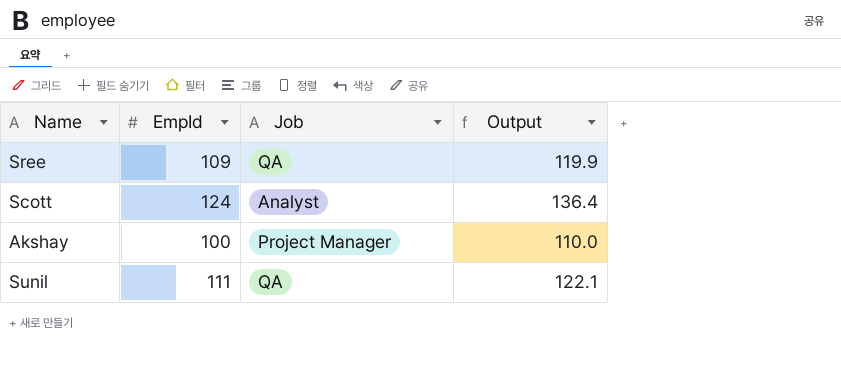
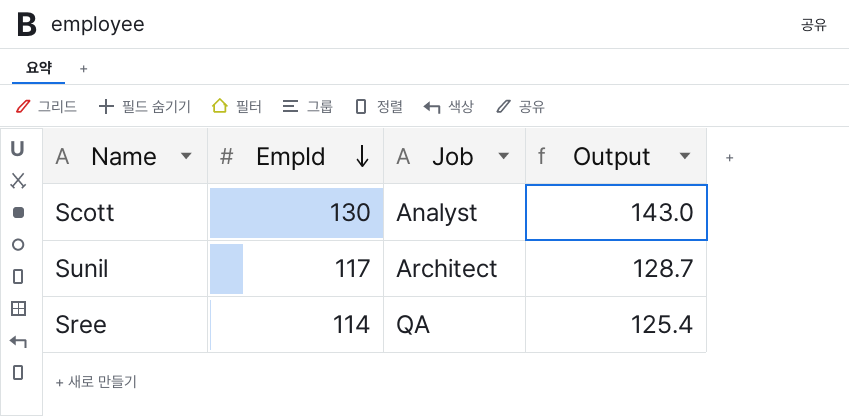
row order: none -> EmpId descending
row Akshay: 100 | Project Manager | 110.0 -> none
Scott | EmpId: 124 -> 130
Scott | Output: 136.4 -> 143.0
Sunil | EmpId: 111 -> 117
Sunil | Job: QA -> Architect
Sunil | Output: 122.1 -> 128.7
Sree | EmpId: 109 -> 114
Sree | Output: 119.9 -> 125.4

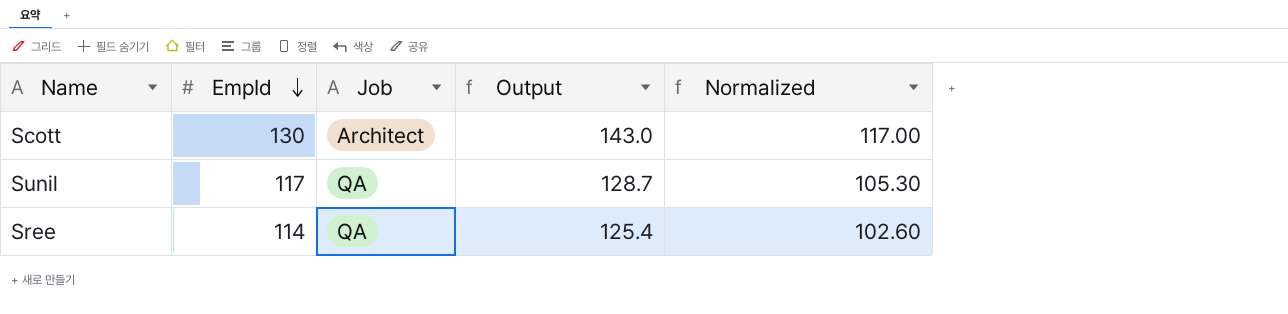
column Normalized | formula: none -> [EmpId] * 0.9
Scott | Job: Analyst -> Architect
Sunil | Job: Architect -> QA

